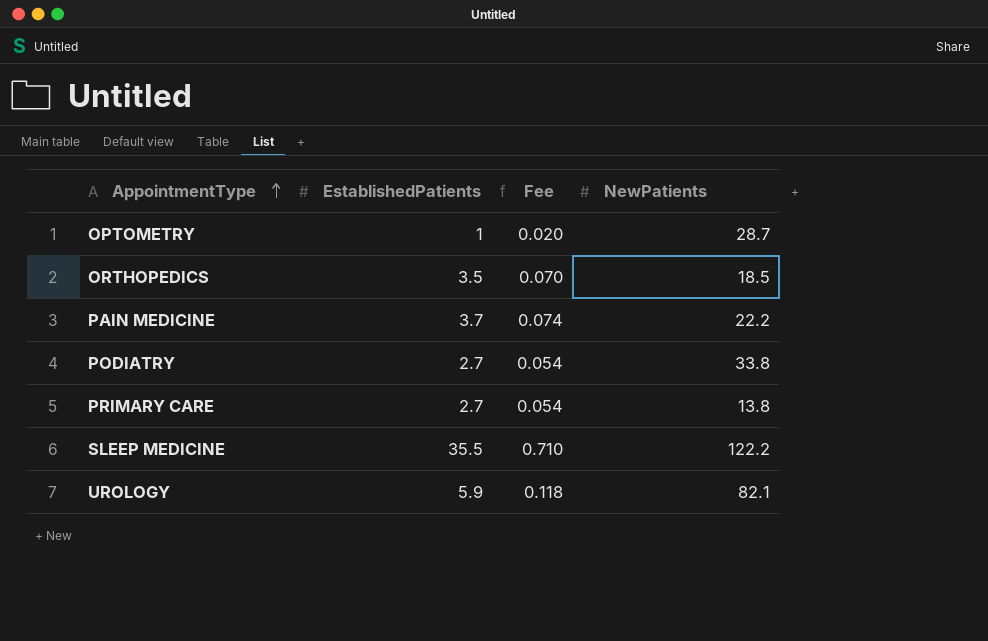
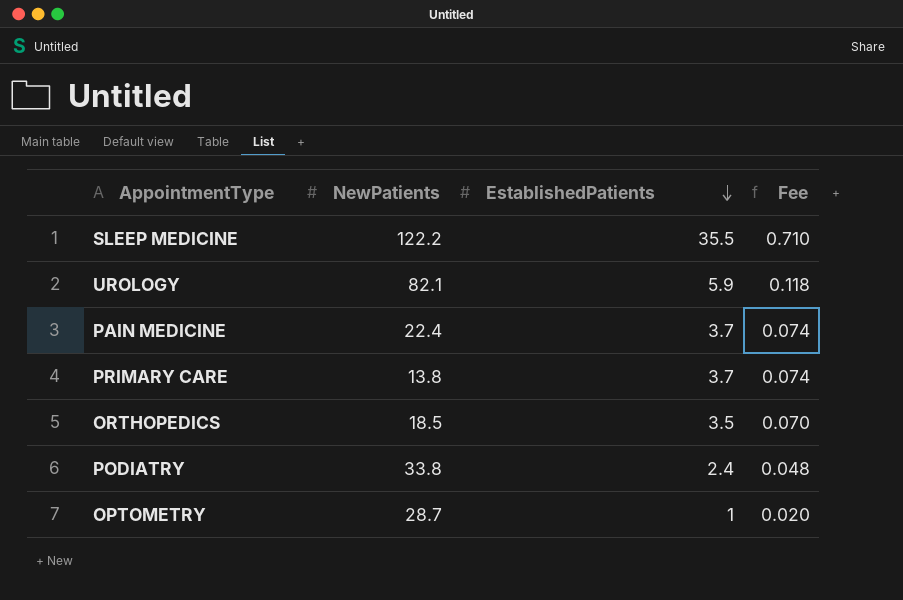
row order: AppointmentType ascending -> EstablishedPatients descending
column NewPatients | position: 4 -> 2
PAIN MEDICINE | NewPatients: 22.2 -> 22.4
PRIMARY CARE | EstablishedPatients: 2.7 -> 3.7
PRIMARY CARE | Fee: 0.054 -> 0.074
PODIATRY | EstablishedPatients: 2.7 -> 2.4
PODIATRY | Fee: 0.054 -> 0.048

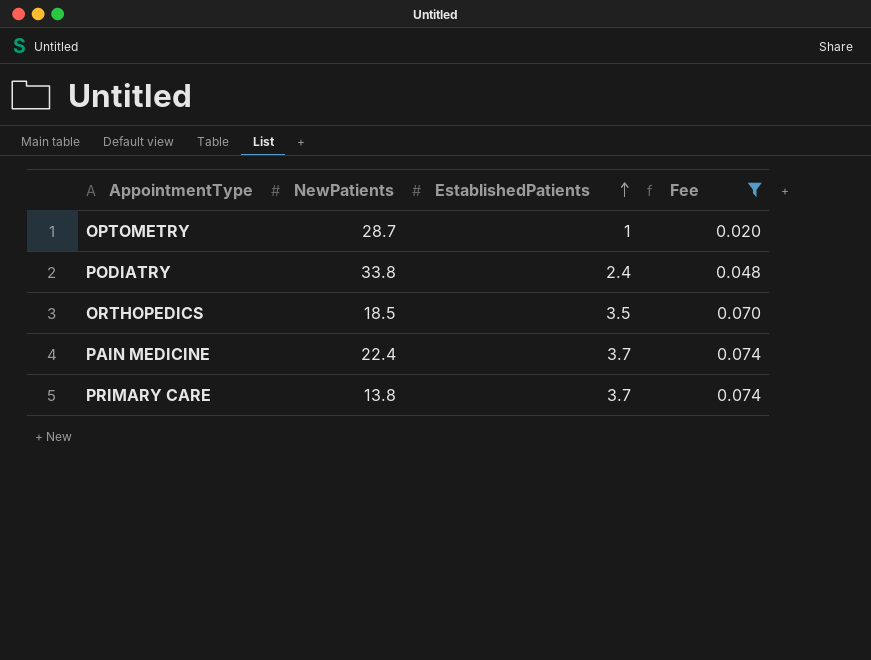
filter: none -> Fee <= 0.074
row order: EstablishedPatients descending -> EstablishedPatients ascending

